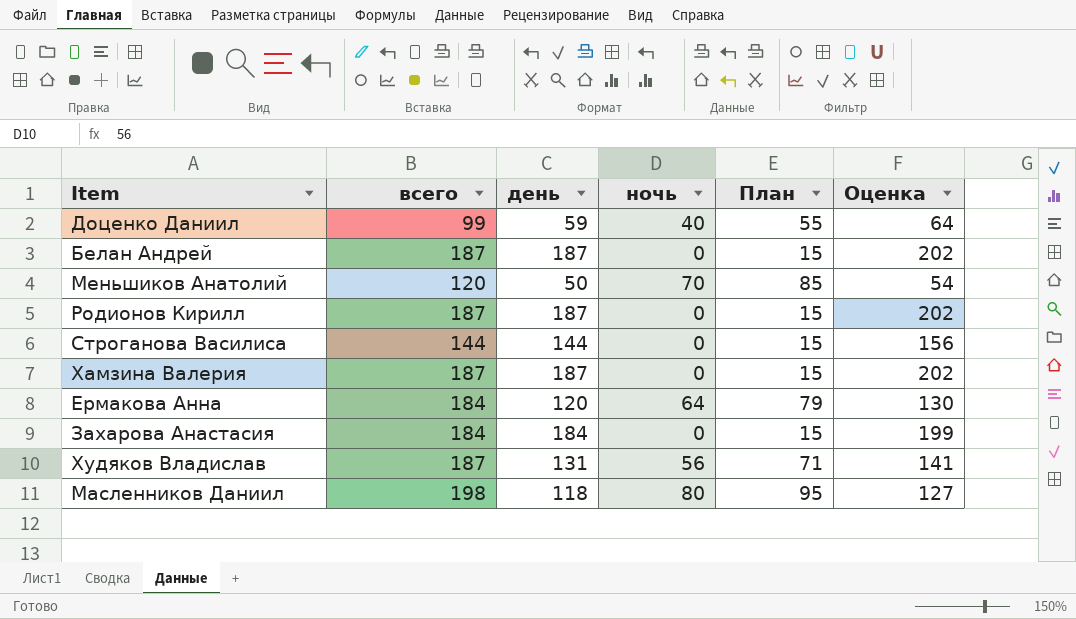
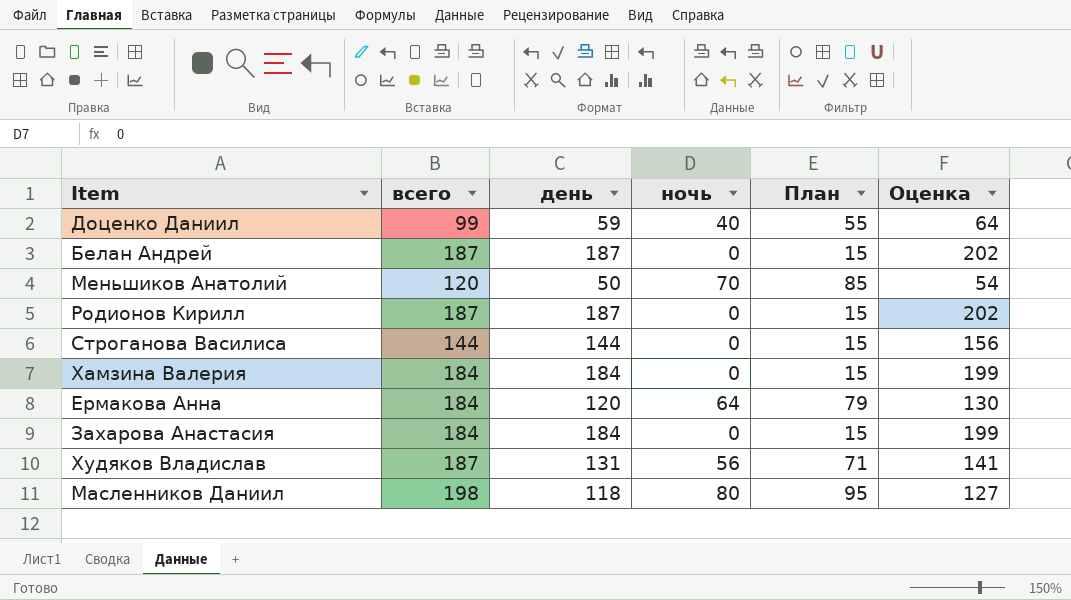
Хамзина Валерия | всего: 187 -> 184
Хамзина Валерия | день: 187 -> 184
Хамзина Валерия | Оценка: 202 -> 199

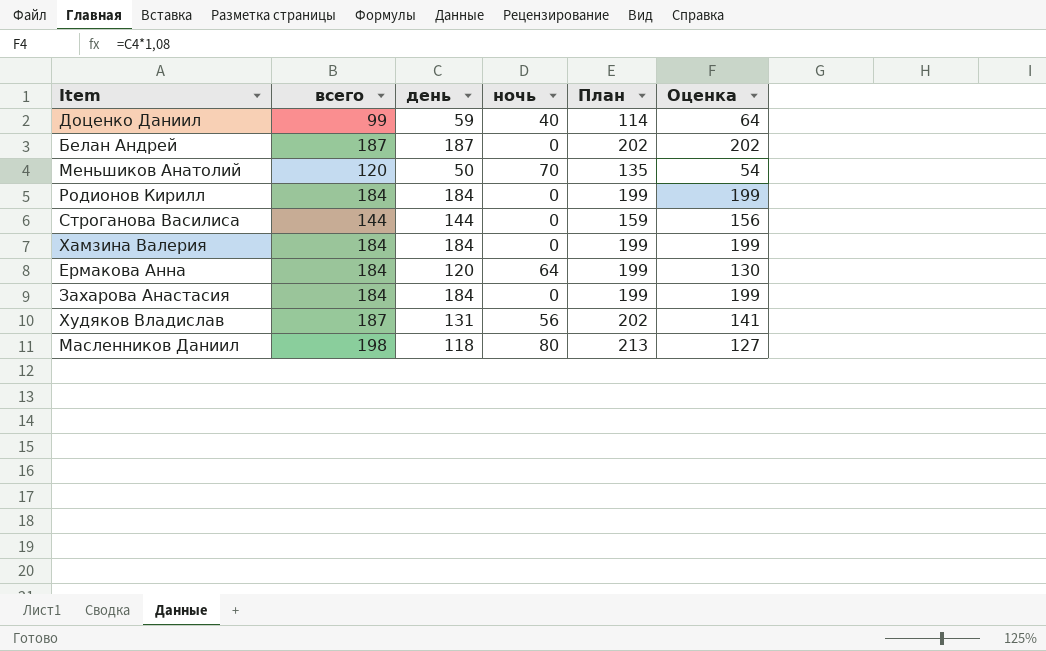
column План | formula: [ночь] + 15 -> [всего] + 15
Родионов Кирилл | всего: 187 -> 184
Родионов Кирилл | день: 187 -> 184
Родионов Кирилл | Оценка: 202 -> 199

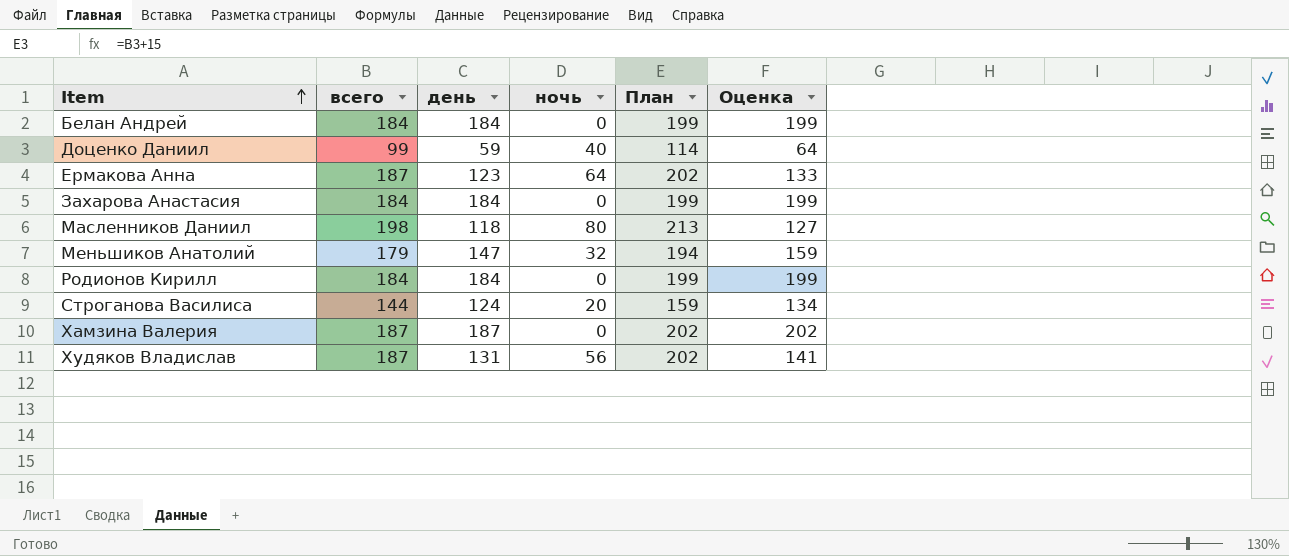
row order: none -> Item ascending
Белан Андрей | всего: 187 -> 184
Белан Андрей | день: 187 -> 184
Белан Андрей | План: 202 -> 199
Белан Андрей | Оценка: 202 -> 199
Ермакова Анна | всего: 184 -> 187
Ермакова Анна | день: 120 -> 123
Ермакова Анна | План: 199 -> 202
Ермакова Анна | Оценка: 130 -> 133
Меньшиков Анатолий | всего: 120 -> 179
Меньшиков Анатолий | день: 50 -> 147
Меньшиков Анатолий | ночь: 70 -> 32
Меньшиков Анатолий | План: 135 -> 194
Меньшиков Анатолий | Оценка: 54 -> 159
Строганова Василиса | день: 144 -> 124
Строганова Василиса | ночь: 0 -> 20
Строганова Василиса | Оценка: 156 -> 134
Хамзина Валерия | всего: 184 -> 187
Хамзина Валерия | день: 184 -> 187
Хамзина Валерия | План: 199 -> 202
Хамзина Валерия | Оценка: 199 -> 202

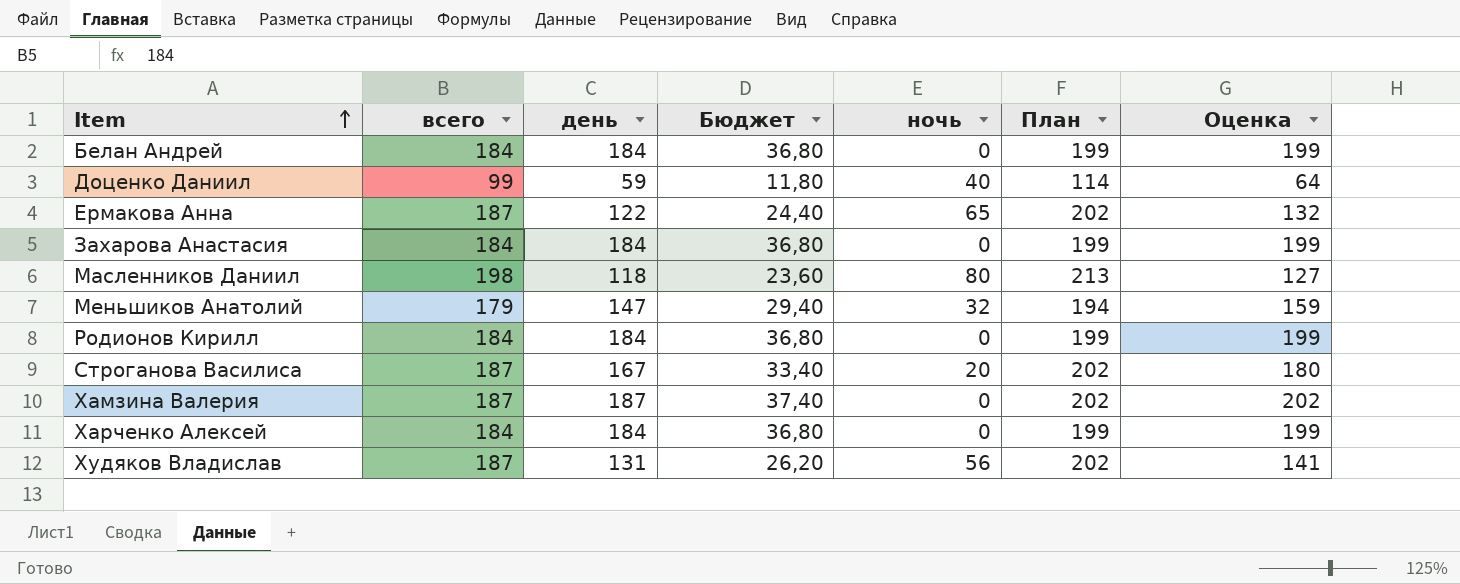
column Бюджет | formula: none -> [день] * 0,2
Ермакова Анна | день: 123 -> 122
Ермакова Анна | ночь: 64 -> 65
Ермакова Анна | Оценка: 133 -> 132
Строганова Василиса | всего: 144 -> 187
Строганова Василиса | день: 124 -> 167
Строганова Василиса | План: 159 -> 202
Строганова Василиса | Оценка: 134 -> 180
row Харченко Алексей: none -> 184 | 184 | 36,80 | 0 | 199 | 199

